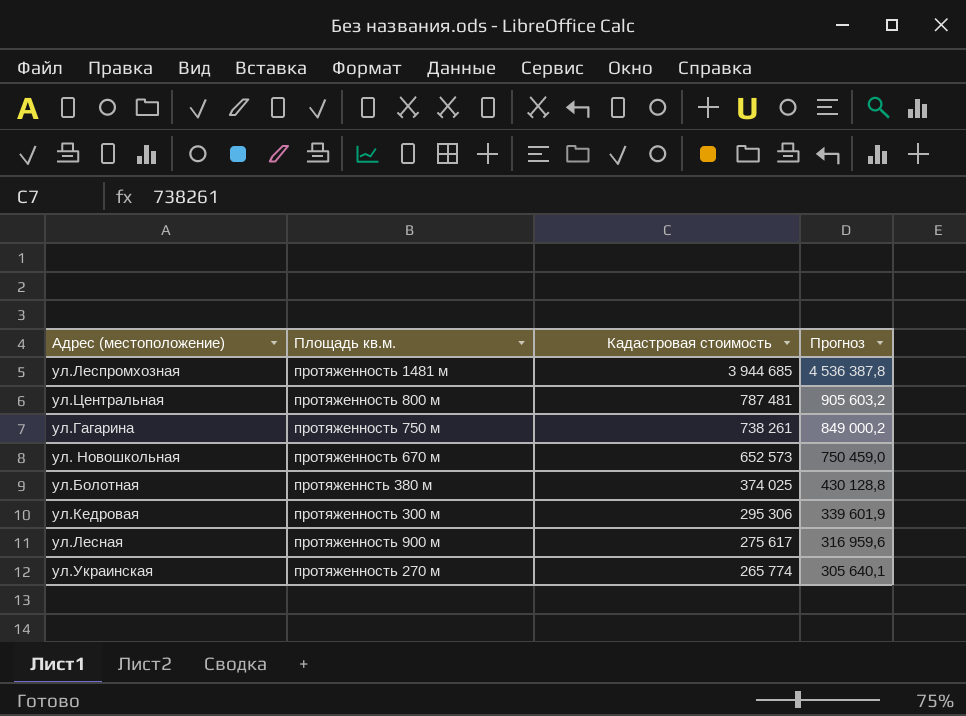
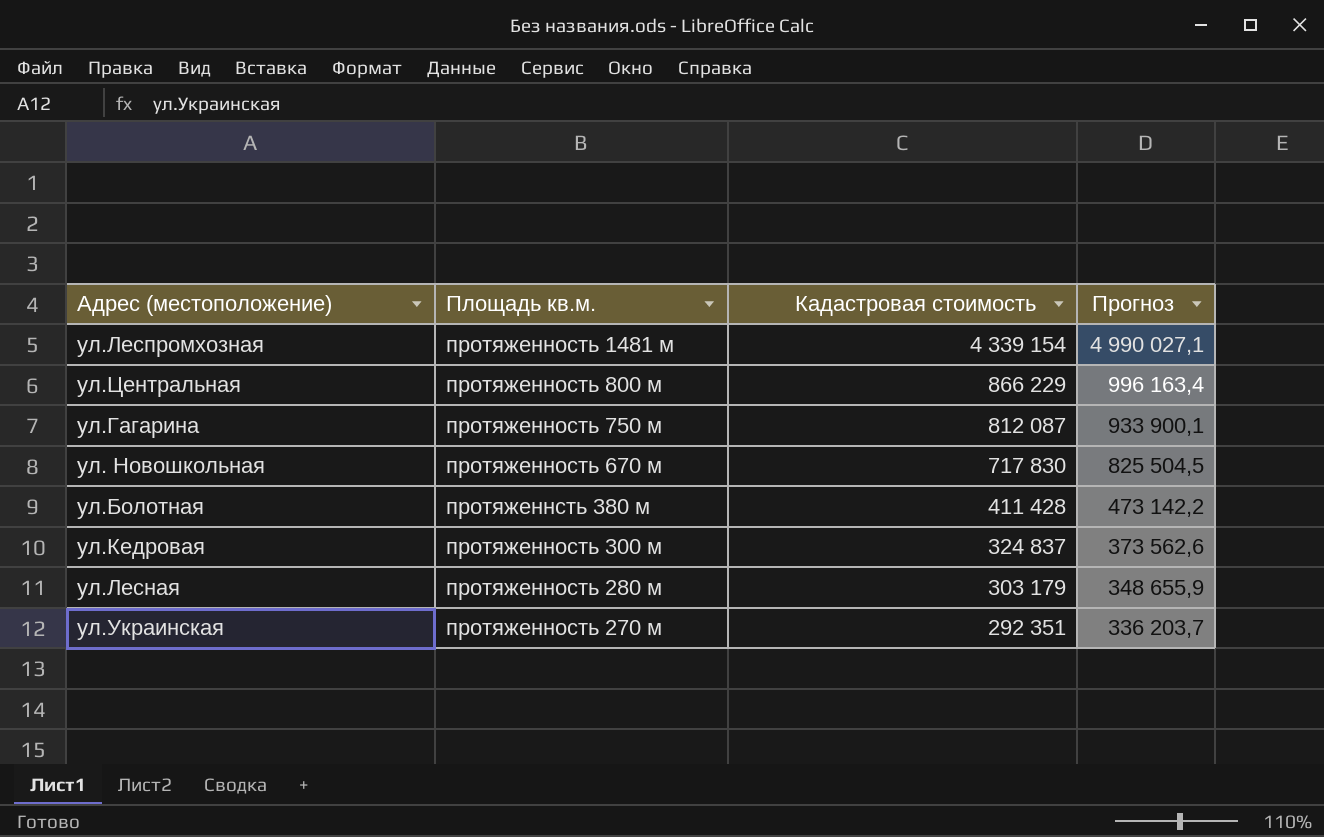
ул.Леспромхозная | Кадастровая стоимость: 3 944 685 -> 4 339 154
ул.Леспромхозная | Прогноз: 4 536 387,8 -> 4 990 027,1
ул.Центральная | Кадастровая стоимость: 787 481 -> 866 229
ул.Центральная | Прогноз: 905 603,2 -> 996 163,4
ул.Гагарина | Кадастровая стоимость: 738 261 -> 812 087
ул.Гагарина | Прогноз: 849 000,2 -> 933 900,1
ул. Новошкольная | Кадастровая стоимость: 652 573 -> 717 830
ул. Новошкольная | Прогноз: 750 459,0 -> 825 504,5
ул.Болотная | Кадастровая стоимость: 374 025 -> 411 428
ул.Болотная | Прогноз: 430 128,8 -> 473 142,2
ул.Кедровая | Кадастровая стоимость: 295 306 -> 324 837
ул.Кедровая | Прогноз: 339 601,9 -> 373 562,6
ул.Лесная | Площадь кв.м.: протяженность 900 м -> протяженность 280 м
ул.Лесная | Кадастровая стоимость: 275 617 -> 303 179
ул.Лесная | Прогноз: 316 959,6 -> 348 655,9
ул.Украинская | Кадастровая стоимость: 265 774 -> 292 351
ул.Украинская | Прогноз: 305 640,1 -> 336 203,7

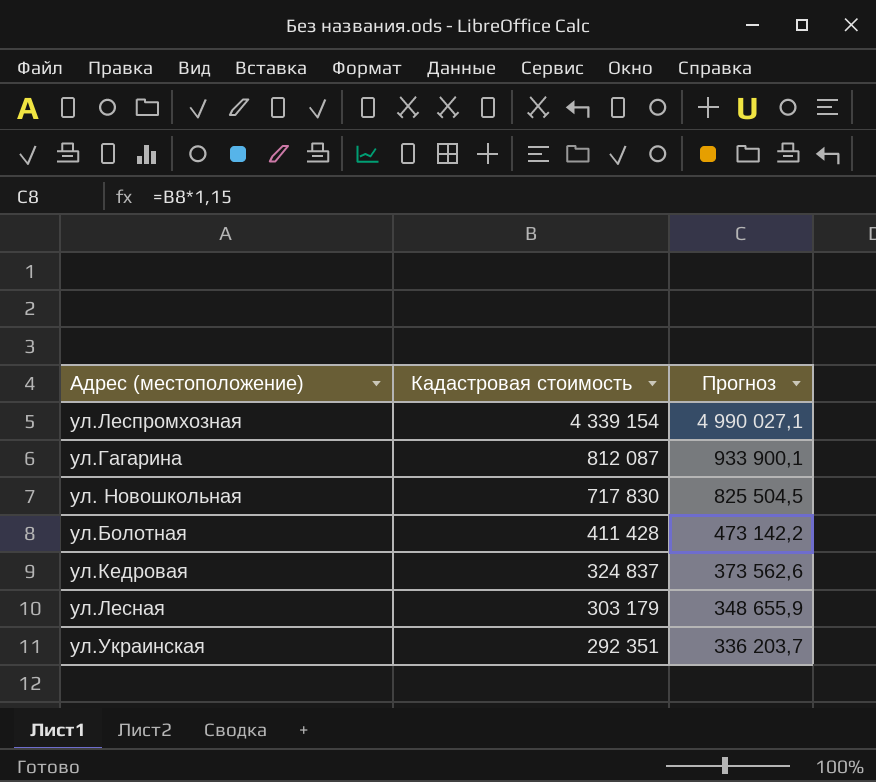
column Площадь кв.м. | position: 2 -> none
row ул.Центральная: протяженность 800 м | 866 229 | 996 163,4 -> none

